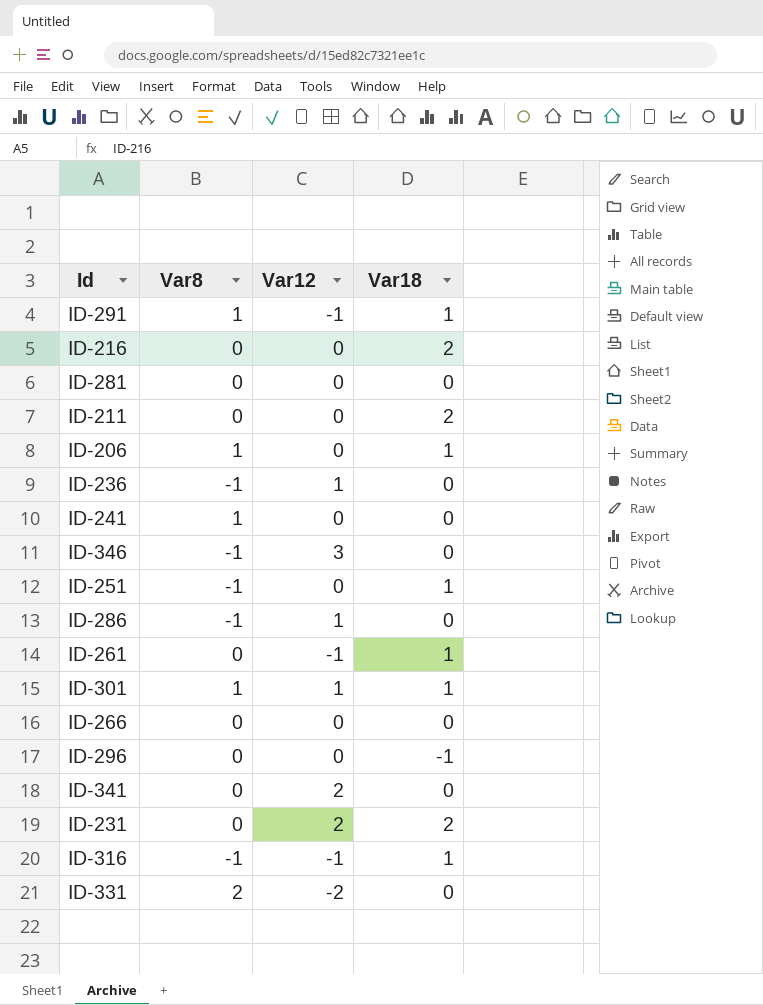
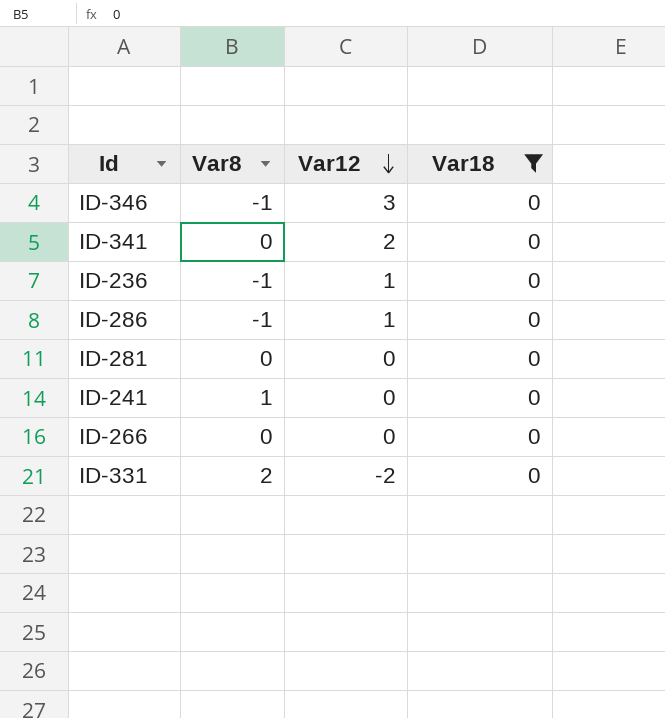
filter: none -> Var18 = 0
row order: none -> Var12 descending

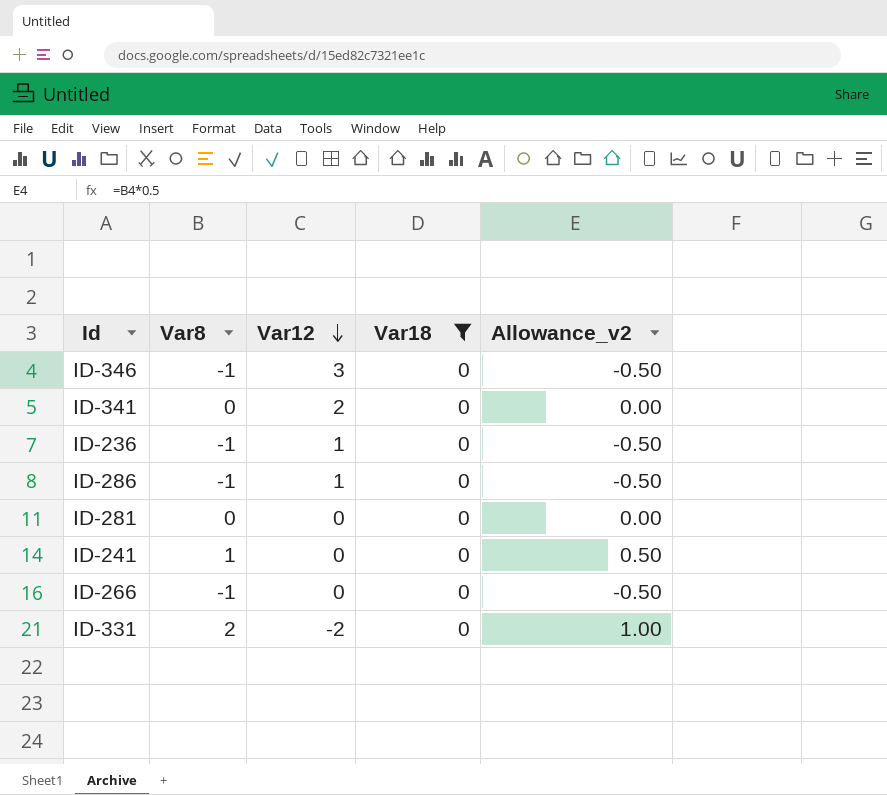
column Allowance_v2 | formula: none -> [Var8] * 0.5
ID-266 | Var8: 0 -> -1

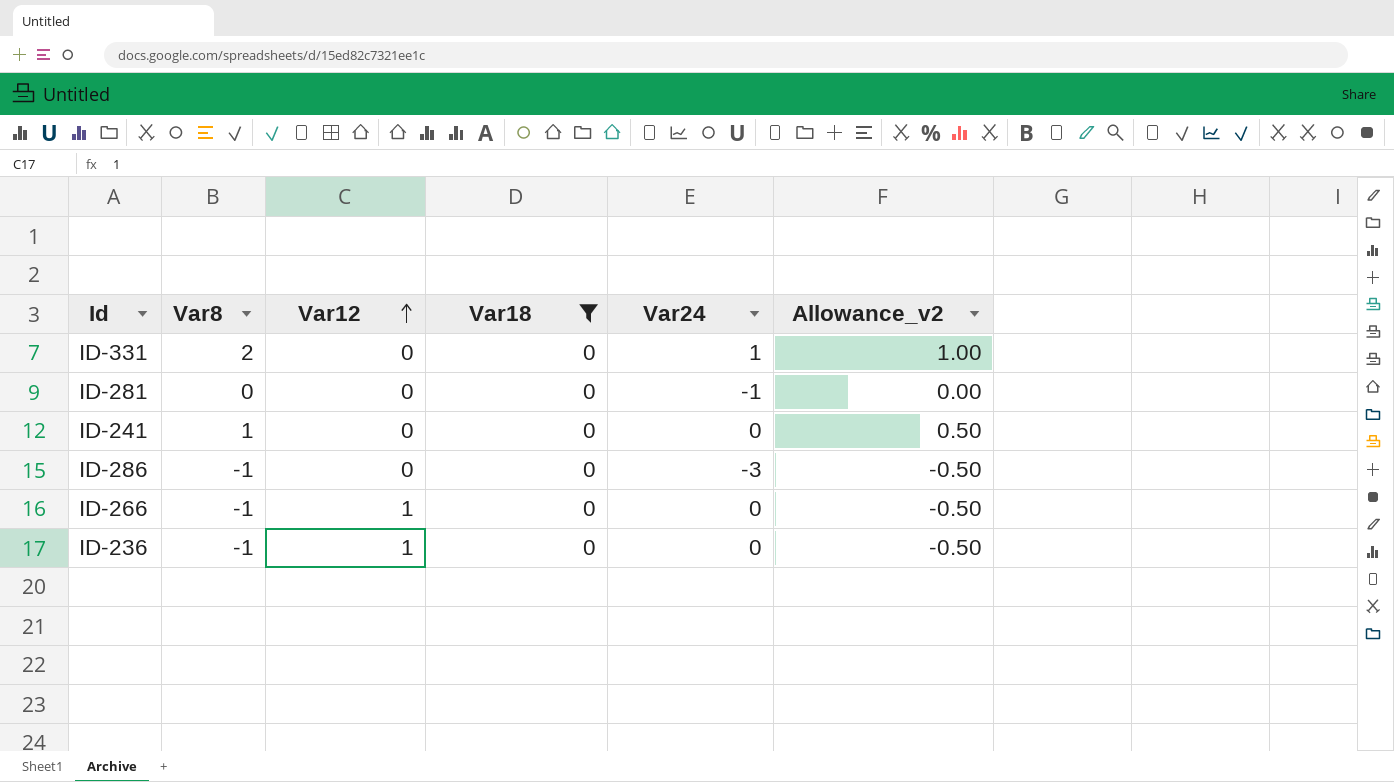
row order: Var12 descending -> Var12 ascending
column Var24 | position: none -> 5
row ID-346: -1 | 3 | 0 | -0.50 -> none
row ID-341: 0 | 2 | 0 | 0.00 -> none
ID-331 | Var12: -2 -> 0
ID-286 | Var12: 1 -> 0
ID-266 | Var12: 0 -> 1

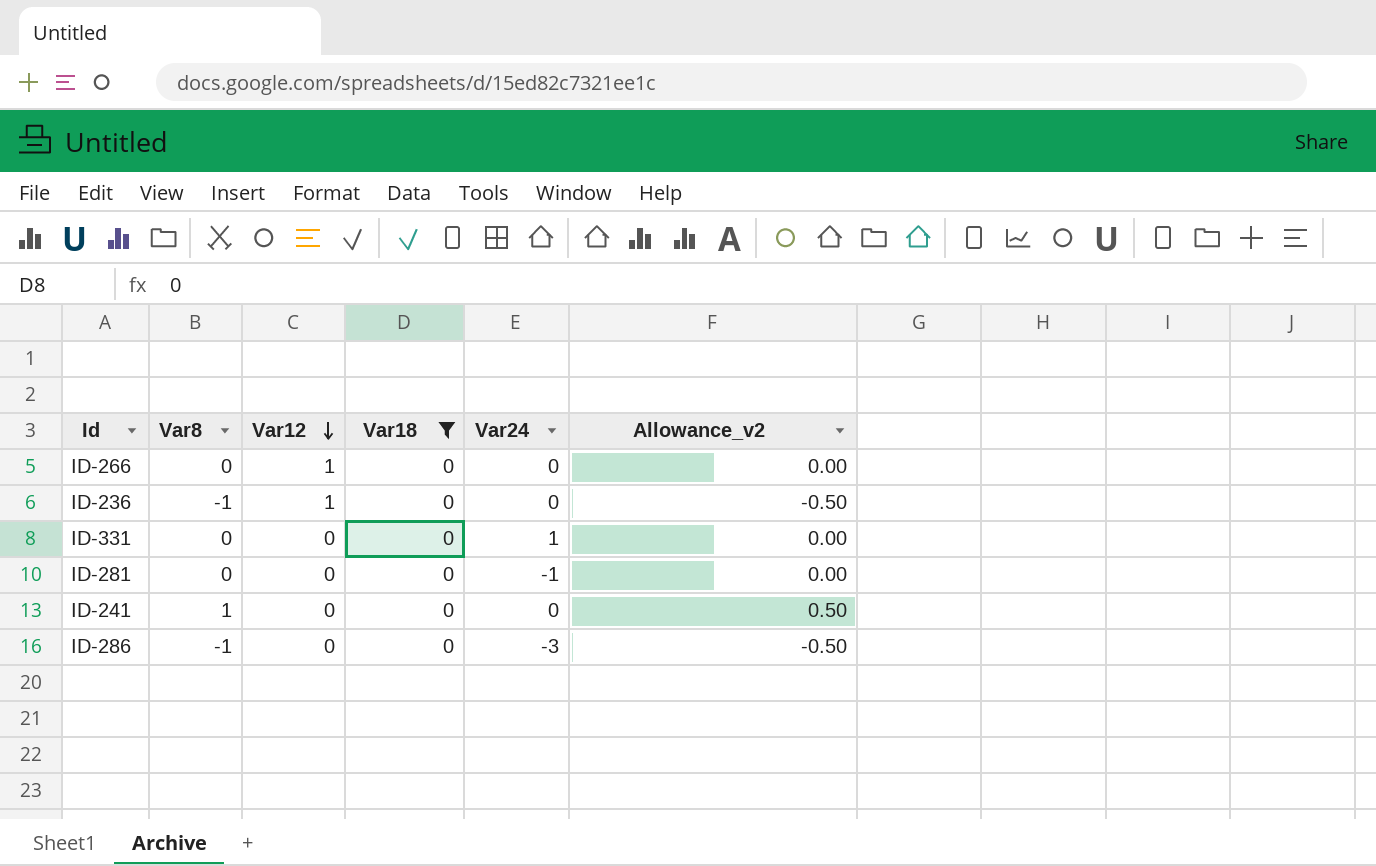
row order: Var12 ascending -> Var12 descending
ID-266 | Var8: -1 -> 0
ID-266 | Allowance_v2: -0.50 -> 0.00
ID-331 | Var8: 2 -> 0
ID-331 | Allowance_v2: 1.00 -> 0.00

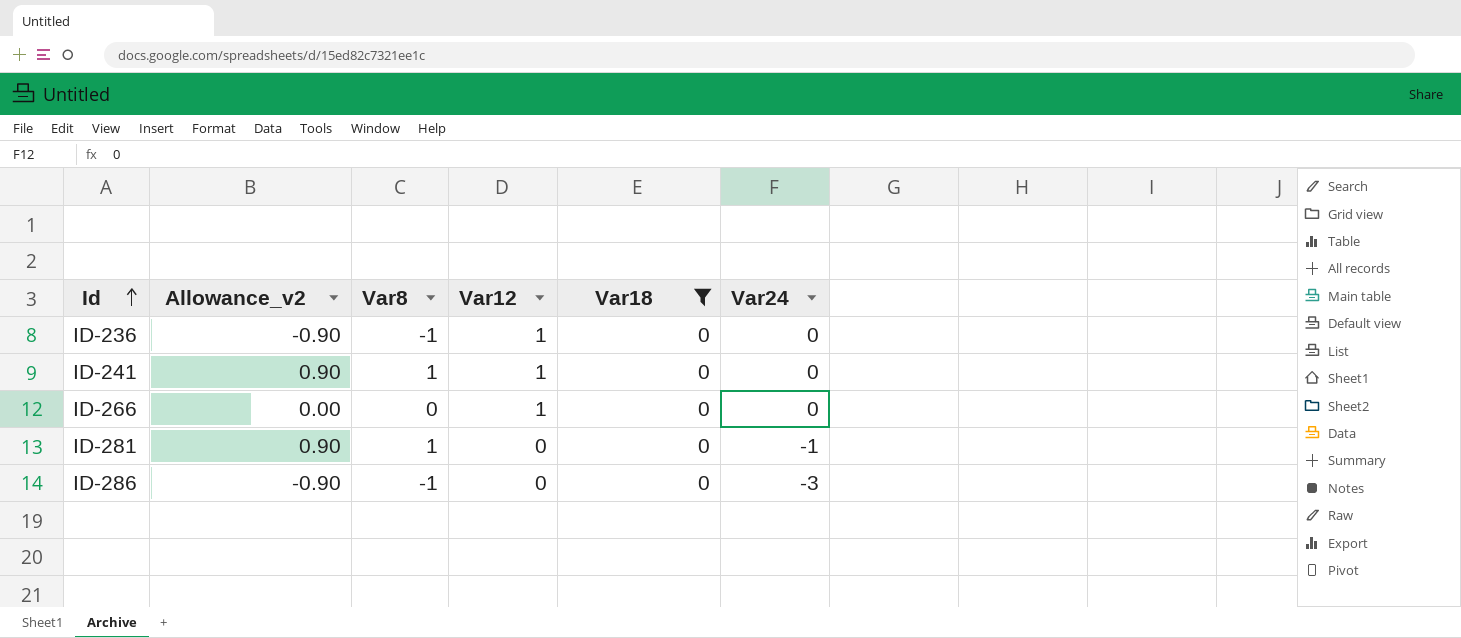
row order: Var12 descending -> Id ascending
column Allowance_v2 | formula: [Var8] * 0.5 -> [Var8] * 0.9
column Allowance_v2 | position: 6 -> 2
row ID-331: 0 | 0 | 0 | 1 | 0.00 -> none
ID-241 | Var12: 0 -> 1
ID-281 | Var8: 0 -> 1

